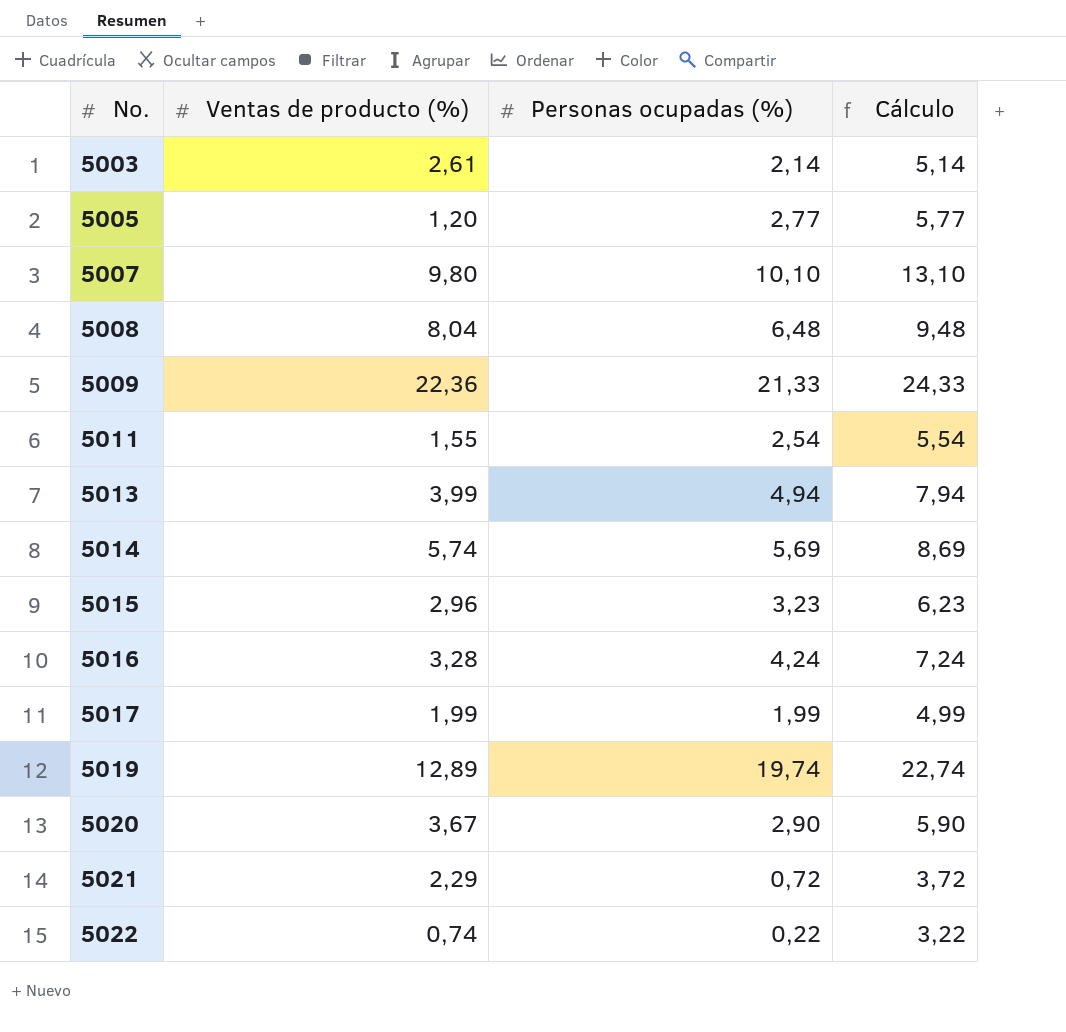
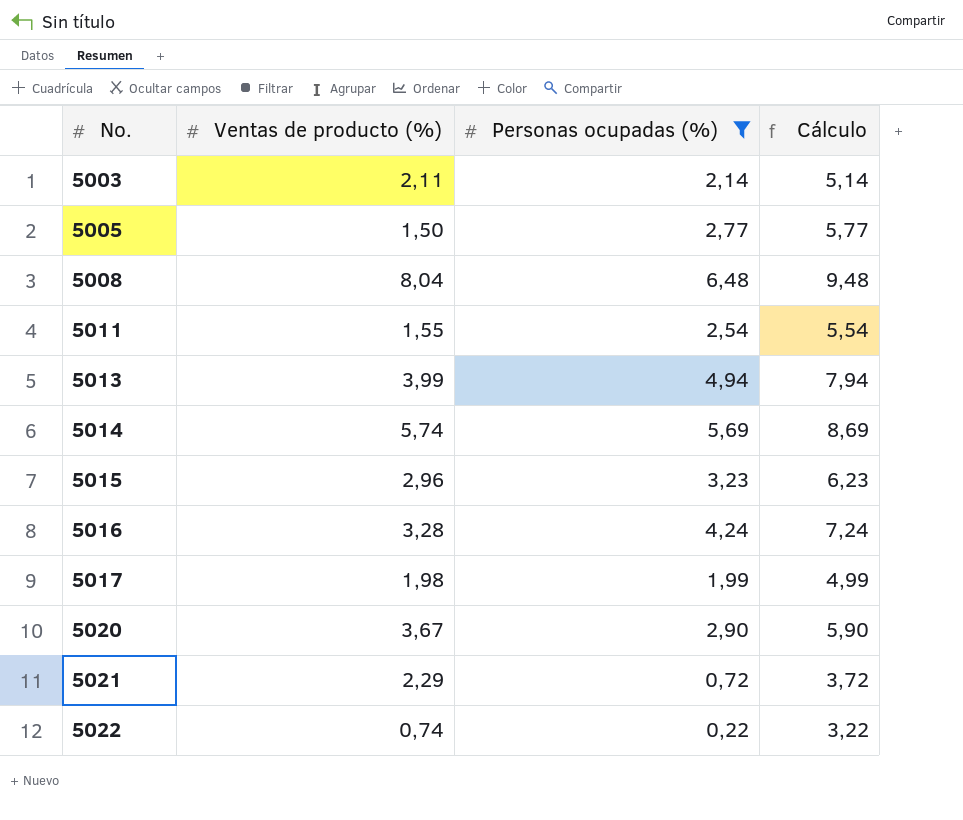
filter: none -> Personas ocupadas (%) <= 6,48
5003 | Ventas de producto (%): 2,61 -> 2,11
5005 | Ventas de producto (%): 1,20 -> 1,50
5017 | Ventas de producto (%): 1,99 -> 1,98

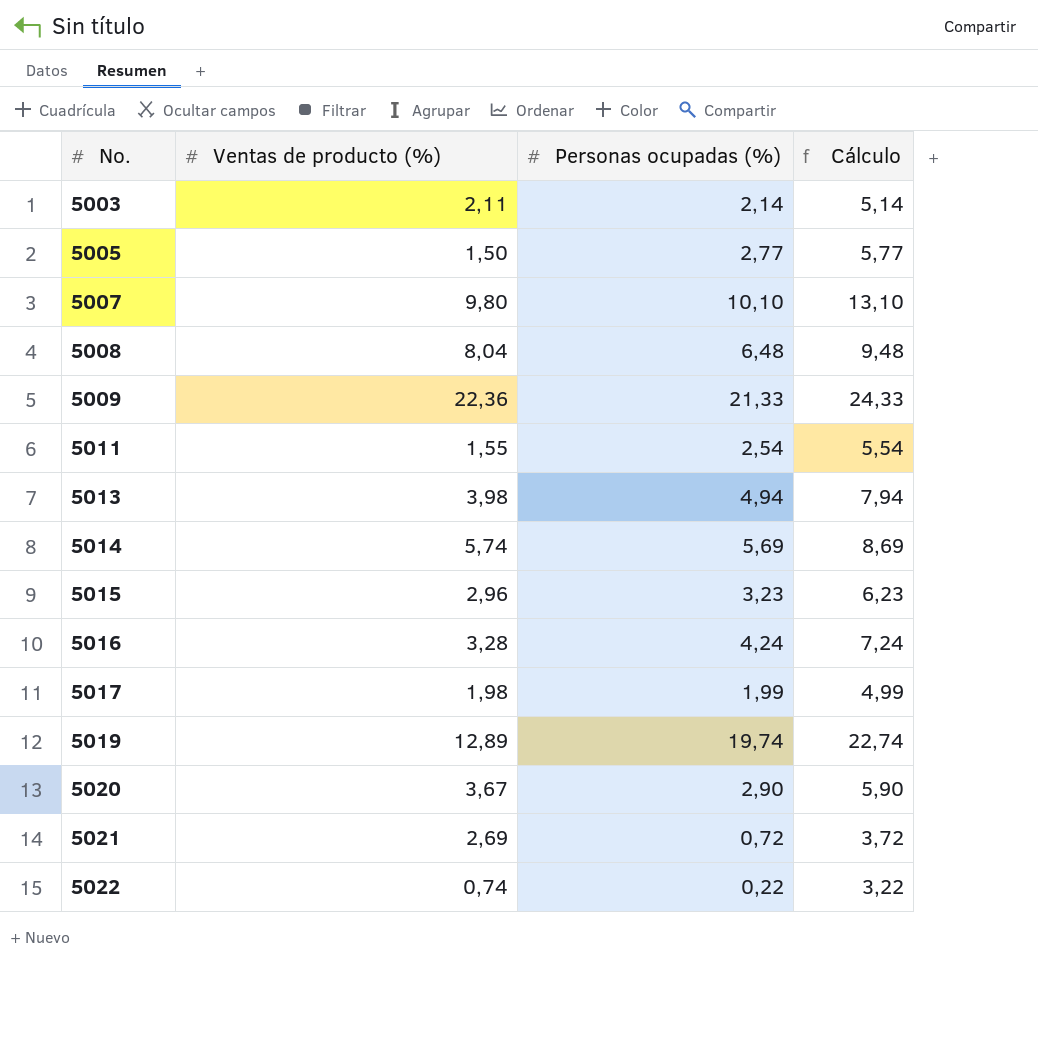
filter: Personas ocupadas (%) <= 6,48 -> none
5013 | Ventas de producto (%): 3,99 -> 3,98
5021 | Ventas de producto (%): 2,29 -> 2,69

